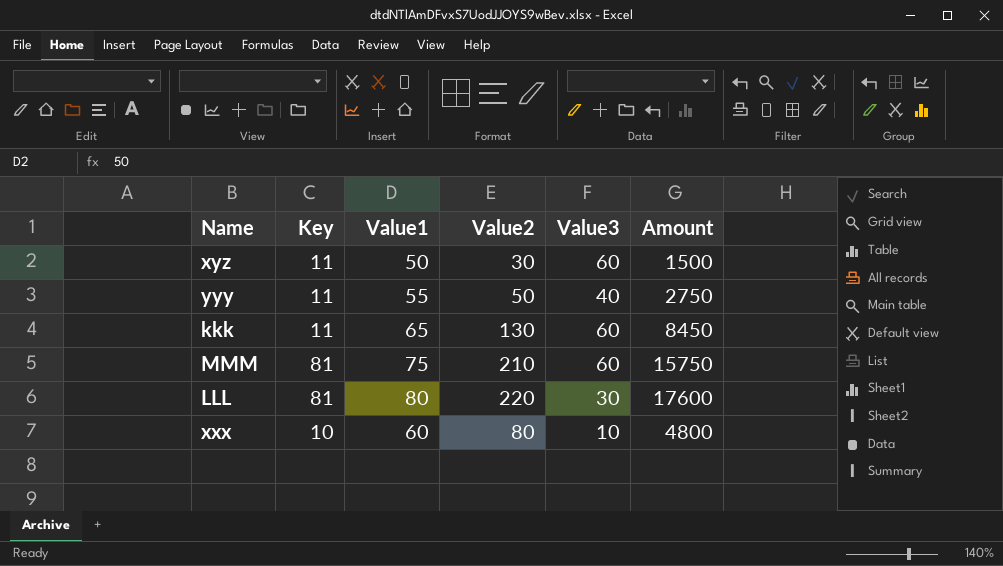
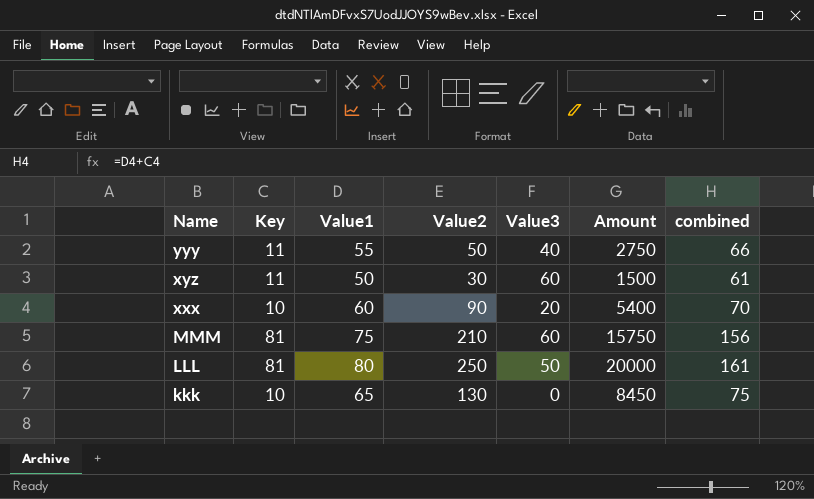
row order: none -> Name descending
column combined | formula: none -> [Key] + [Value1]
xxx | Value2: 80 -> 90
xxx | Value3: 10 -> 20
xxx | Amount: 4800 -> 5400
LLL | Value2: 220 -> 250
LLL | Value3: 30 -> 50
LLL | Amount: 17600 -> 20000
kkk | Key: 11 -> 10
kkk | Value3: 60 -> 0

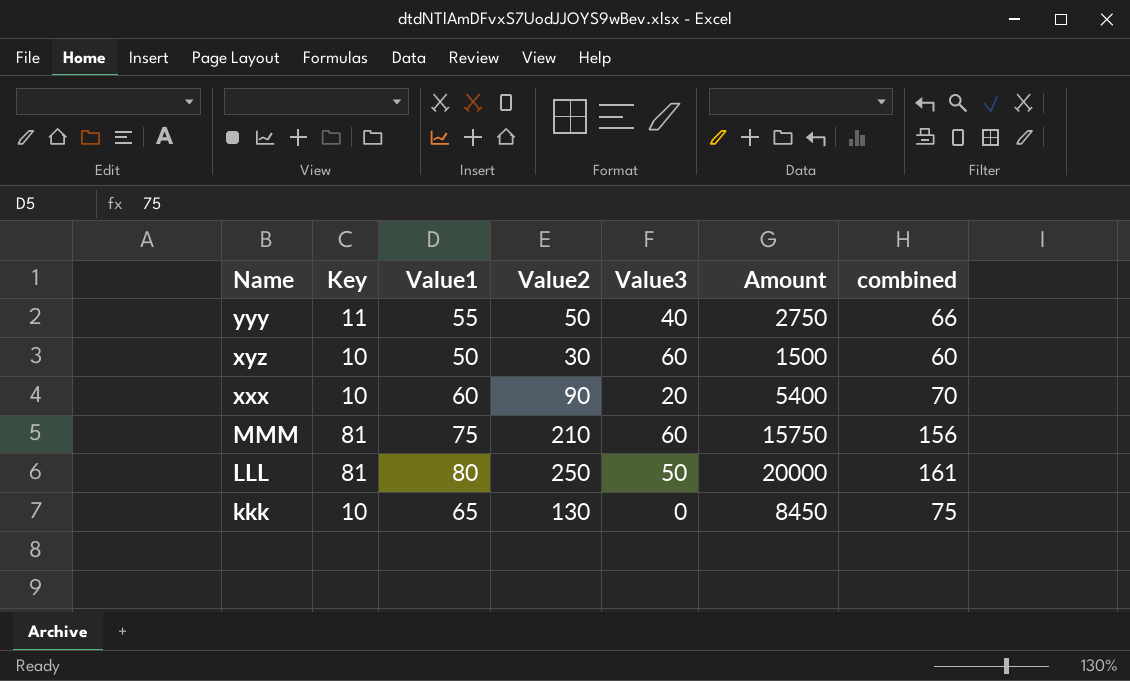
xyz | Key: 11 -> 10
xyz | combined: 61 -> 60

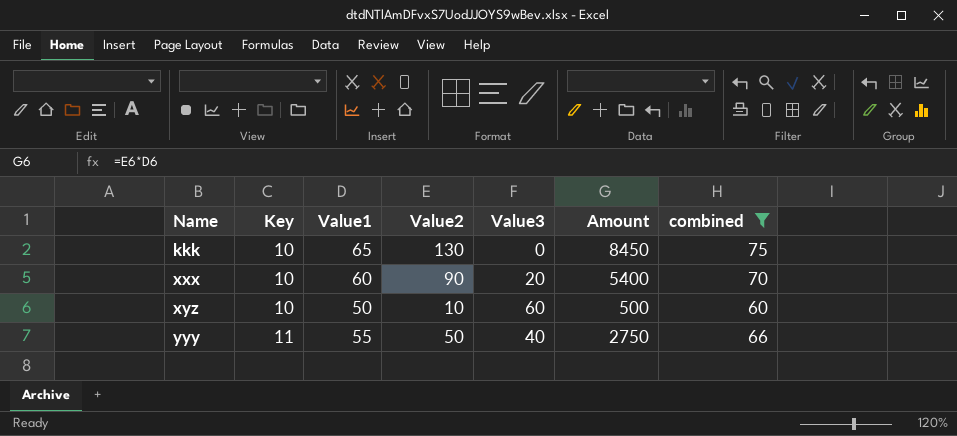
filter: none -> combined <= 75
row order: Name descending -> Name ascending
xyz | Value2: 30 -> 10
xyz | Amount: 1500 -> 500

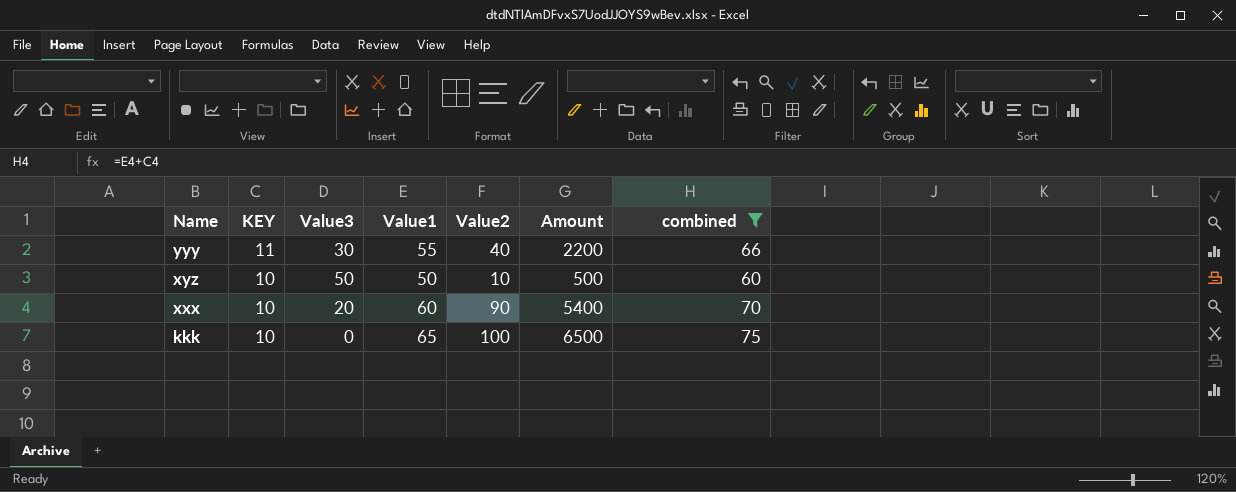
row order: Name ascending -> Name descending
column name: Key -> KEY
column Value3 | position: 5 -> 3
yyy | Value3: 40 -> 30
yyy | Value2: 50 -> 40
yyy | Amount: 2750 -> 2200
xyz | Value3: 60 -> 50
kkk | Value2: 130 -> 100
kkk | Amount: 8450 -> 6500

